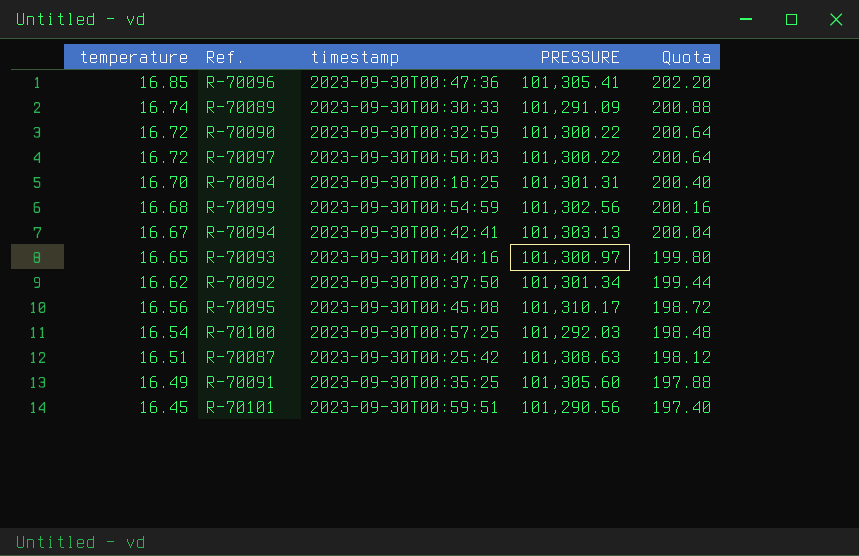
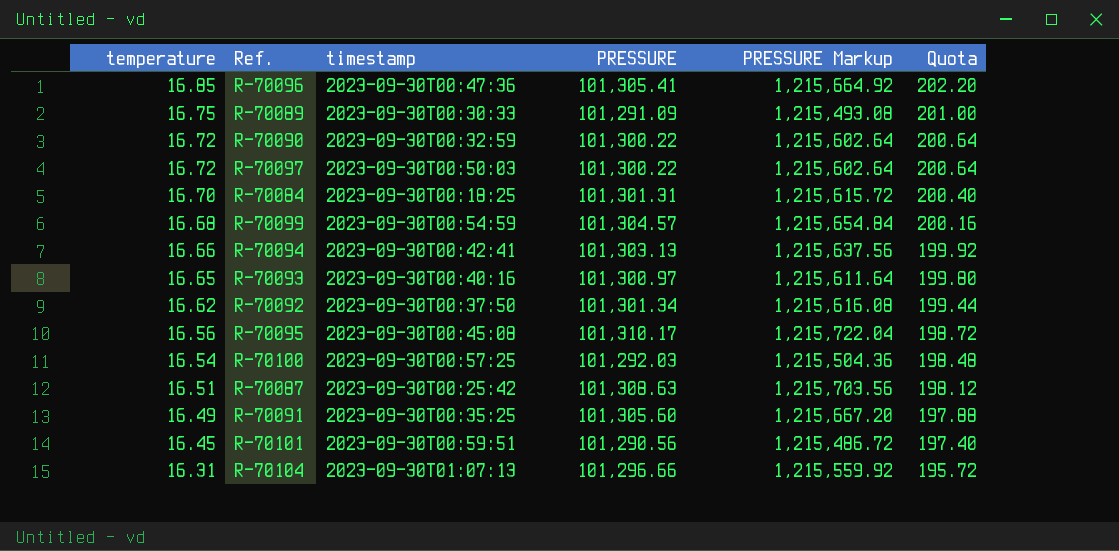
column PRESSURE Markup | formula: none -> [PRESSURE] * 12
R-70089 | temperature: 16.74 -> 16.75
R-70089 | Quota: 200.88 -> 201.00
R-70099 | PRESSURE: 101,302.56 -> 101,304.57
R-70094 | temperature: 16.67 -> 16.66
R-70094 | Quota: 200.04 -> 199.92
row R-70104: none -> 16.31 | 2023-09-30T01:07:13 | 101,296.66 | 1,215,559.92 | 195.72

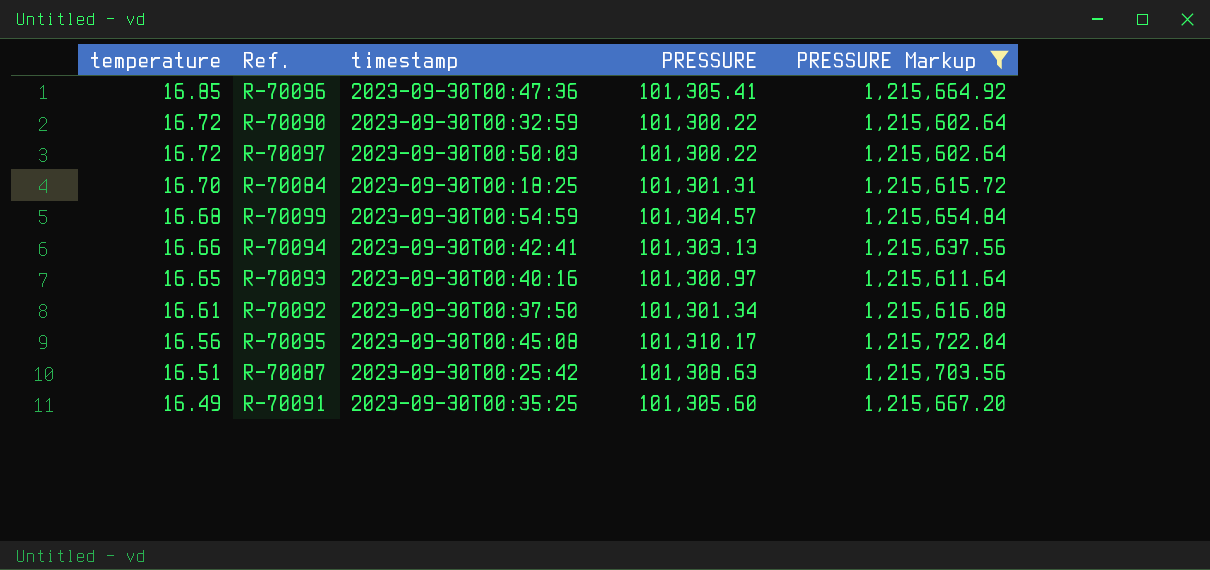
filter: none -> PRESSURE Markup >= 1,215,602.64
column Quota | formula: [temperature] * 12 -> none
R-70092 | temperature: 16.62 -> 16.61

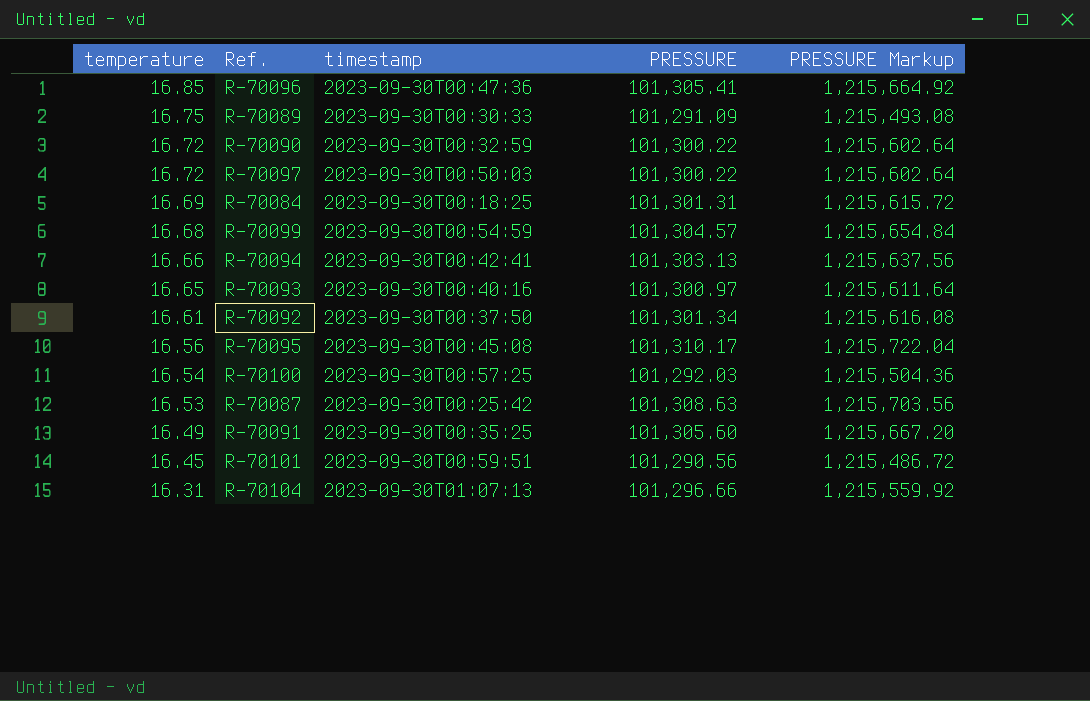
filter: PRESSURE Markup >= 1,215,602.64 -> none
R-70084 | temperature: 16.70 -> 16.69
R-70087 | temperature: 16.51 -> 16.53

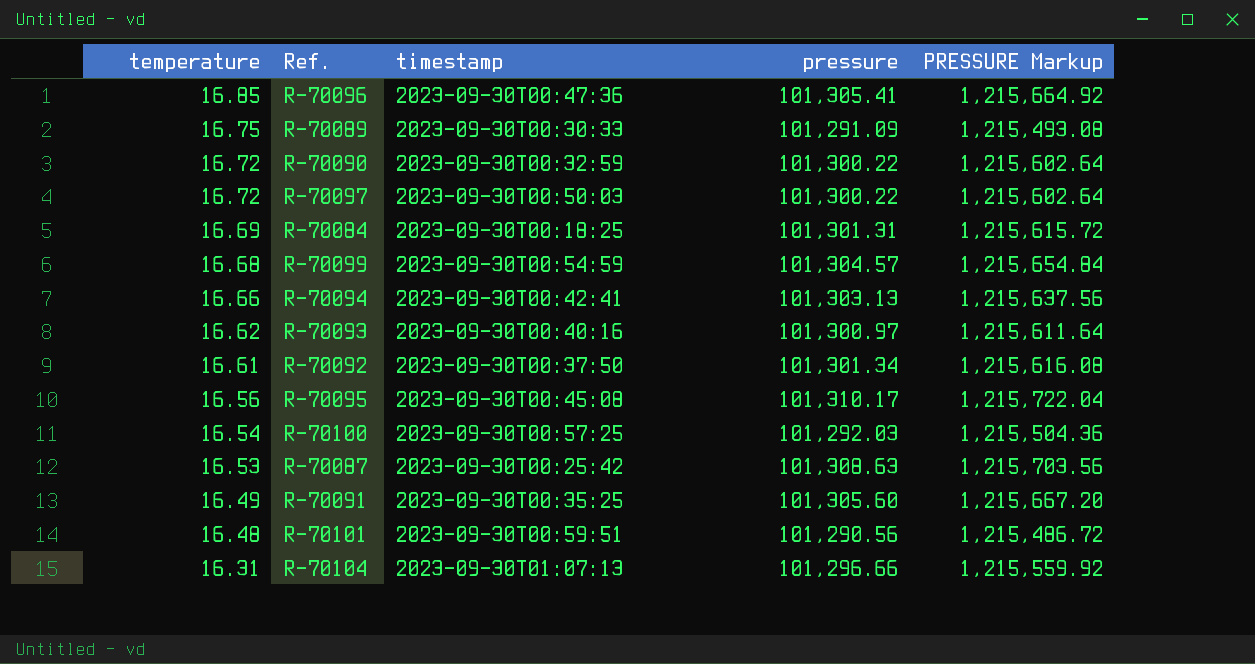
column name: PRESSURE -> pressure
R-70093 | temperature: 16.65 -> 16.62
R-70101 | temperature: 16.45 -> 16.48

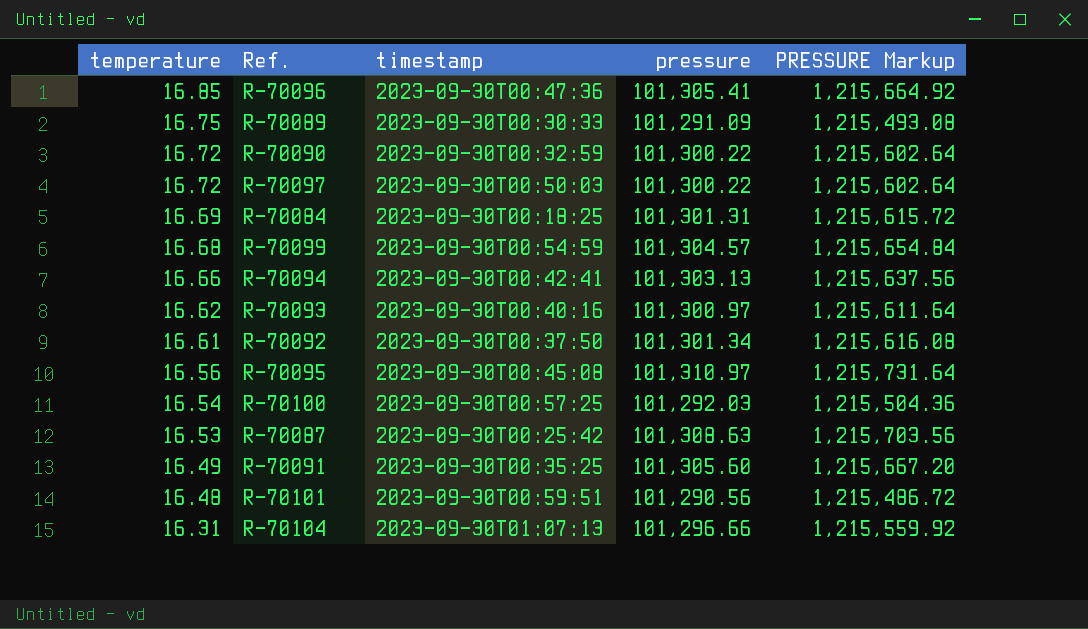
R-70095 | pressure: 101,310.17 -> 101,310.97
R-70095 | PRESSURE Markup: 1,215,722.04 -> 1,215,731.64

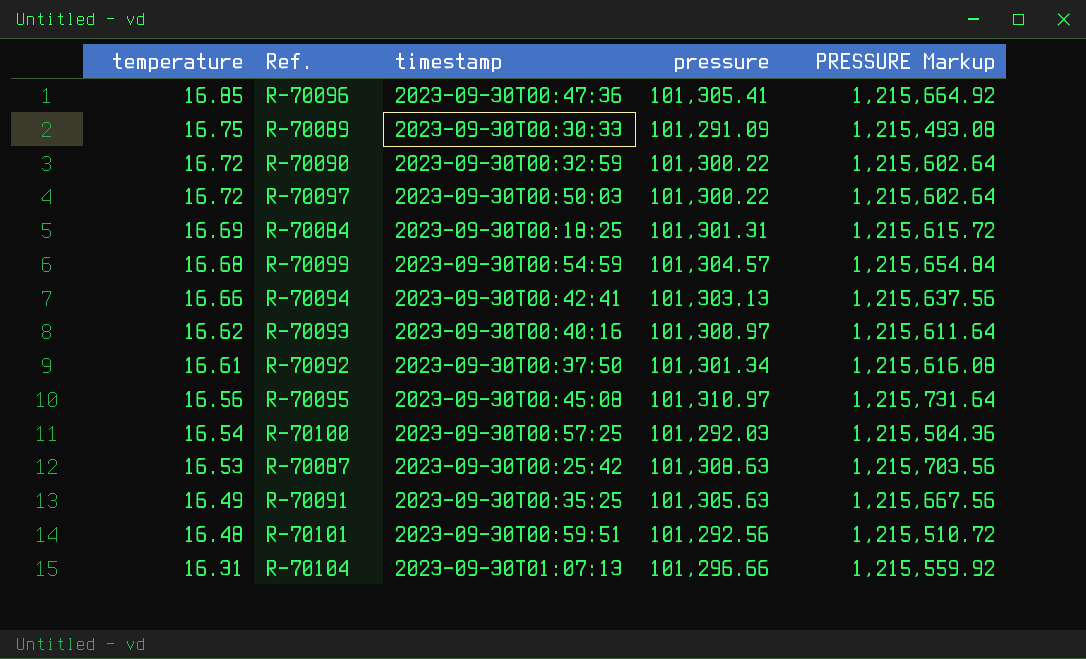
R-70091 | pressure: 101,305.60 -> 101,305.63
R-70091 | PRESSURE Markup: 1,215,667.20 -> 1,215,667.56
R-70101 | pressure: 101,290.56 -> 101,292.56
R-70101 | PRESSURE Markup: 1,215,486.72 -> 1,215,510.72

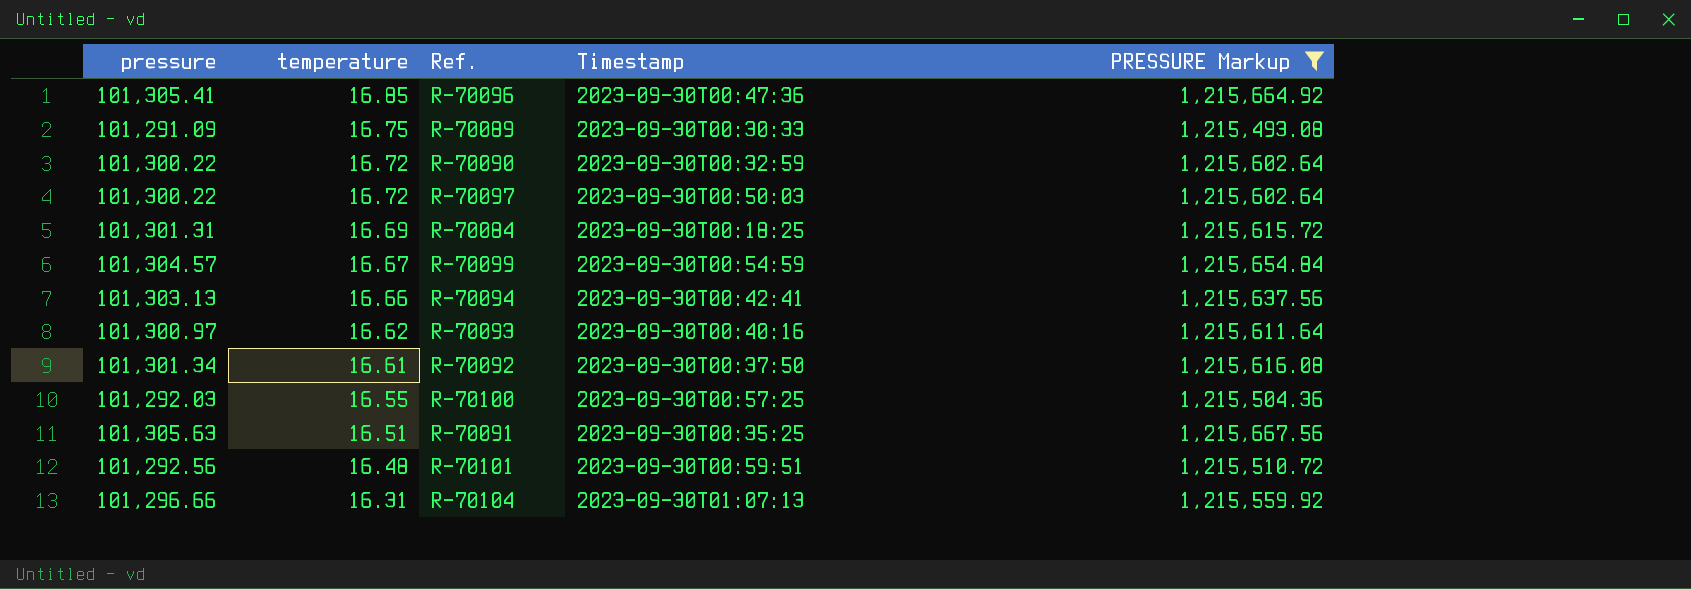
filter: none -> PRESSURE Markup <= 1,215,667.56
column pressure | position: 4 -> 1
column name: timestamp -> Timestamp
R-70099 | temperature: 16.68 -> 16.67
R-70100 | temperature: 16.54 -> 16.55
R-70091 | temperature: 16.49 -> 16.51

